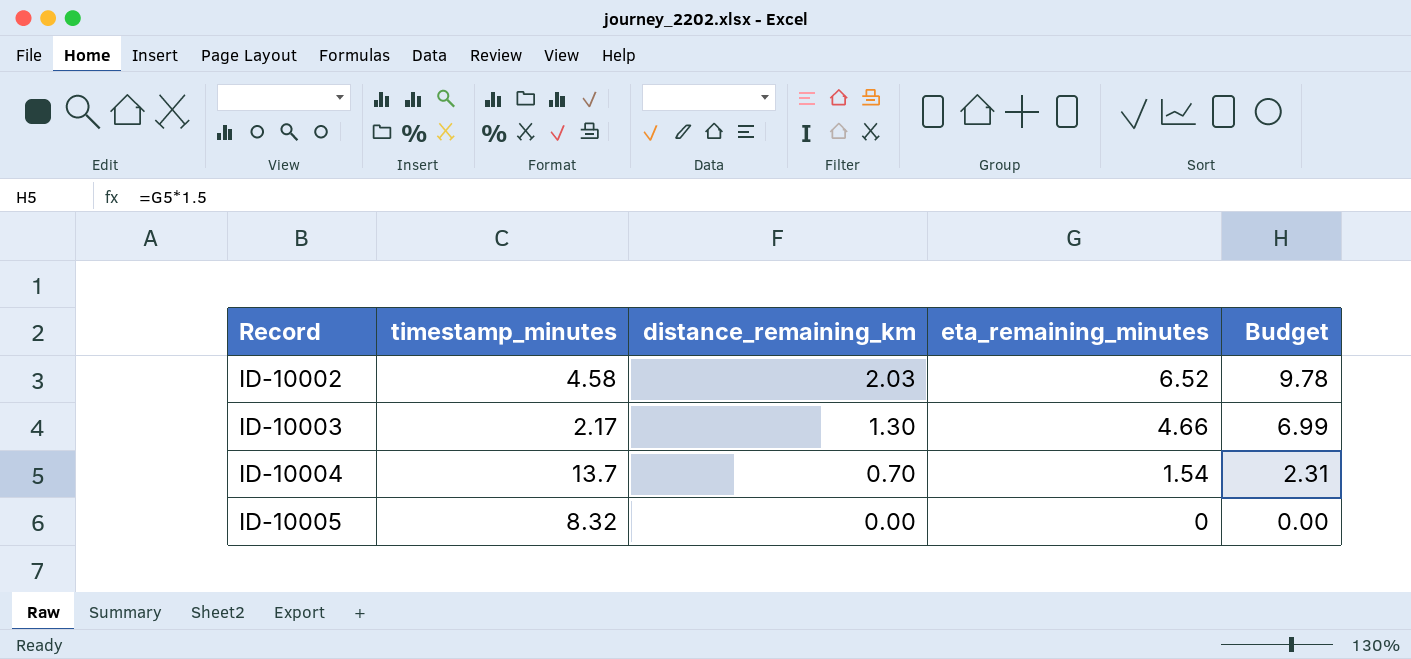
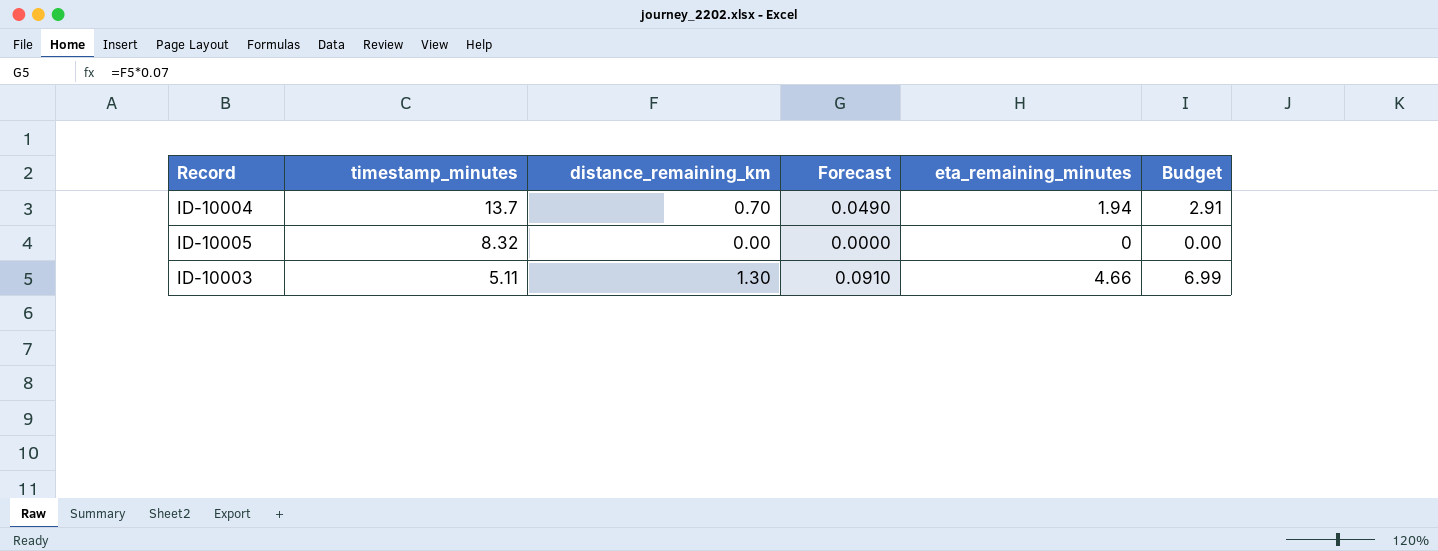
row order: Record ascending -> timestamp_minutes descending
column Forecast | formula: none -> [distance_remaining_km] * 0.07
row ID-10002: 4.58 | 2.03 | 6.52 | 9.78 -> none
ID-10004 | eta_remaining_minutes: 1.54 -> 1.94
ID-10004 | Budget: 2.31 -> 2.91
ID-10003 | timestamp_minutes: 2.17 -> 5.11

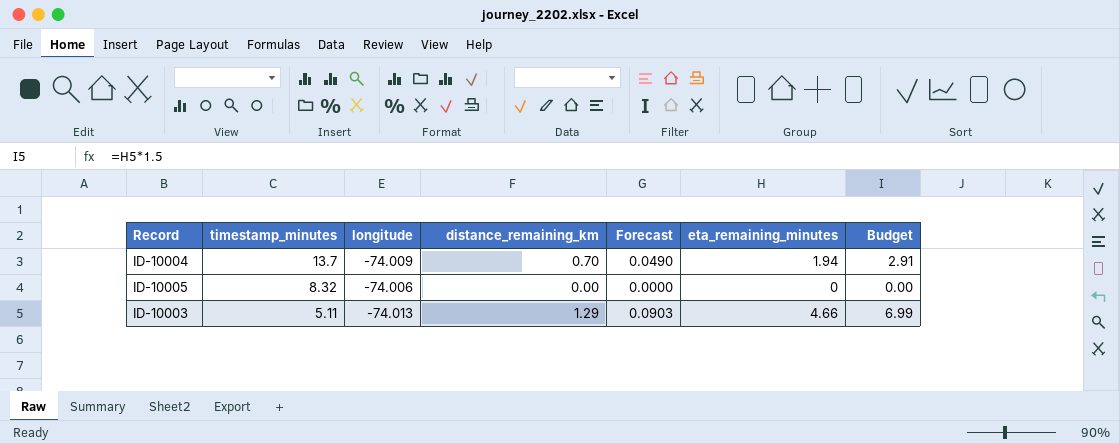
column longitude | position: none -> 3
ID-10003 | distance_remaining_km: 1.30 -> 1.29
ID-10003 | Forecast: 0.0910 -> 0.0903

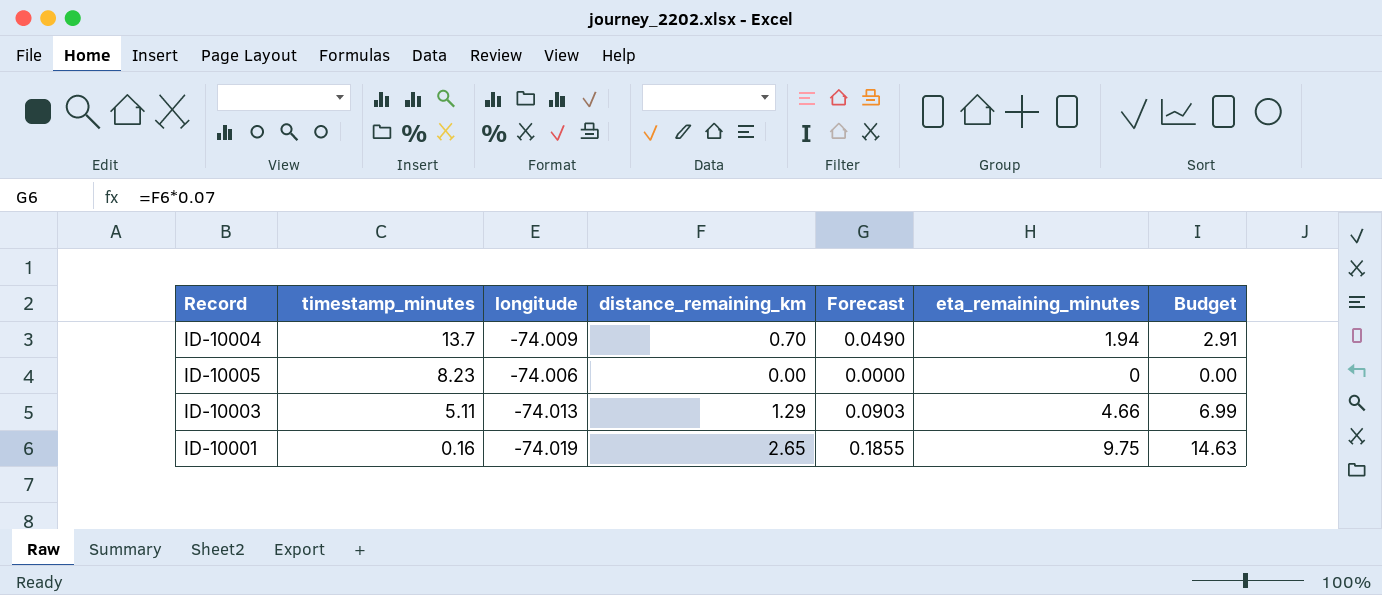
ID-10005 | timestamp_minutes: 8.32 -> 8.23
row ID-10001: none -> 0.16 | -74.019 | 2.65 | 0.1855 | 9.75 | 14.63

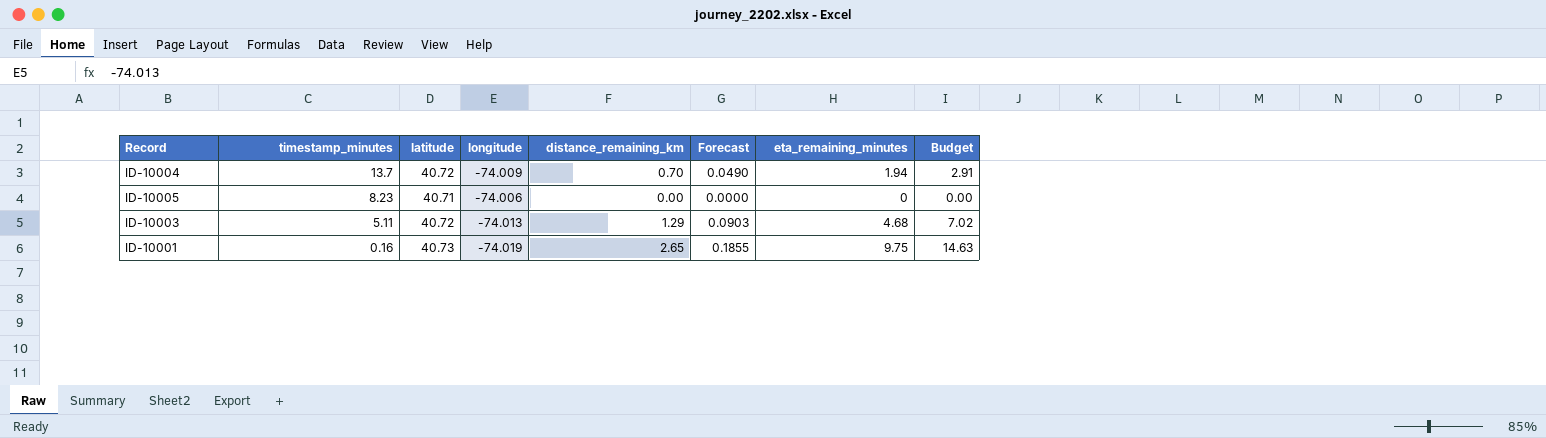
column latitude | position: none -> 3
ID-10003 | eta_remaining_minutes: 4.66 -> 4.68
ID-10003 | Budget: 6.99 -> 7.02

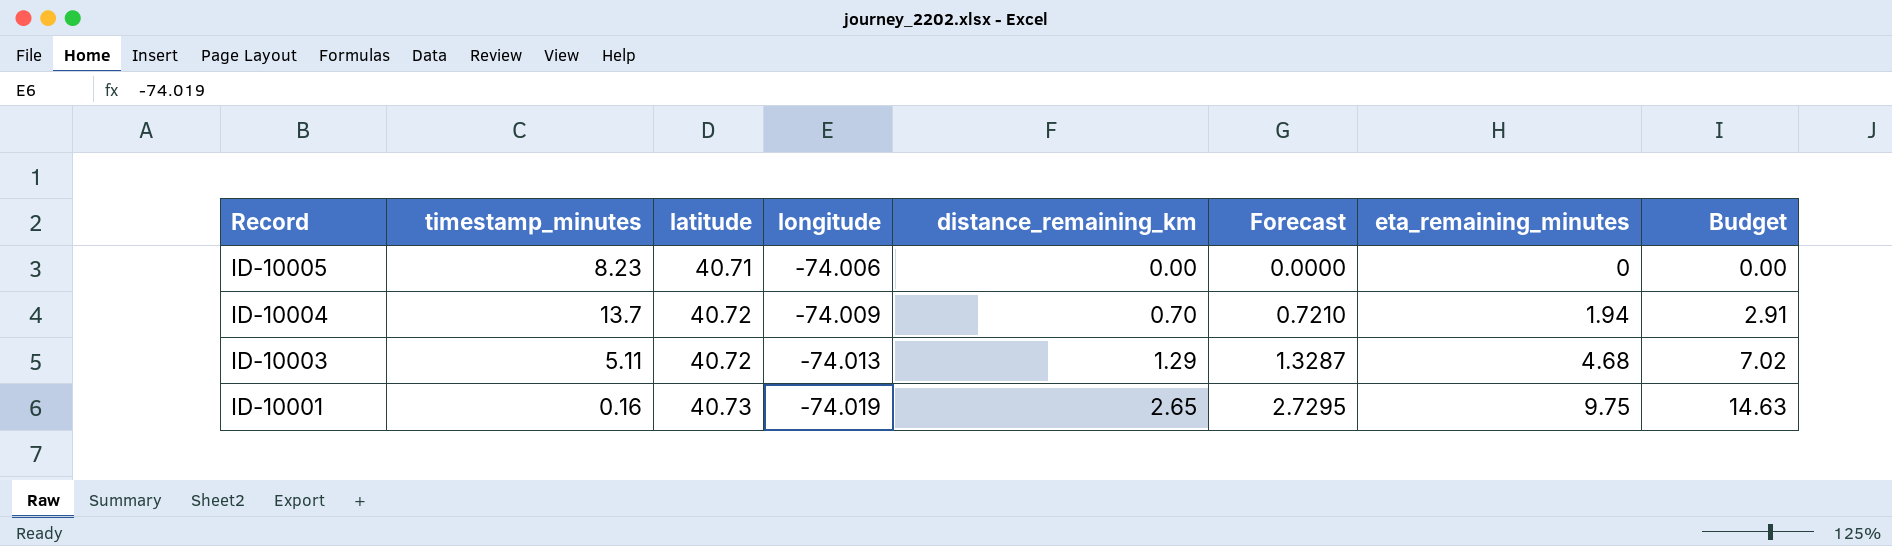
row order: timestamp_minutes descending -> Record descending
column Forecast | formula: [distance_remaining_km] * 0.07 -> [distance_remaining_km] * 1.03

